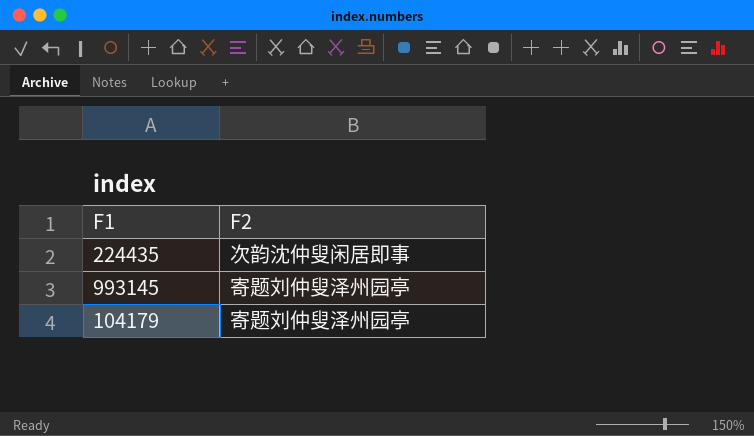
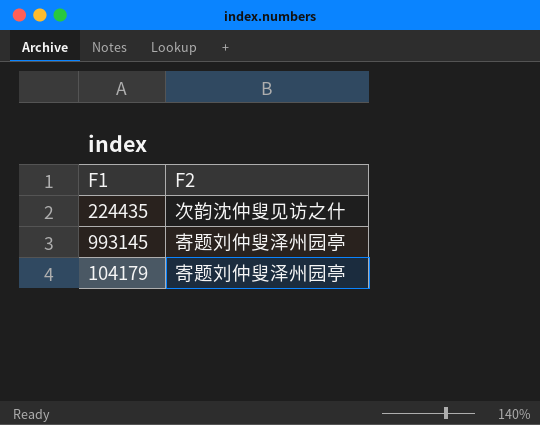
224435 | F2: 次韵沈仲叟闲居即事 -> 次韵沈仲叟见访之什

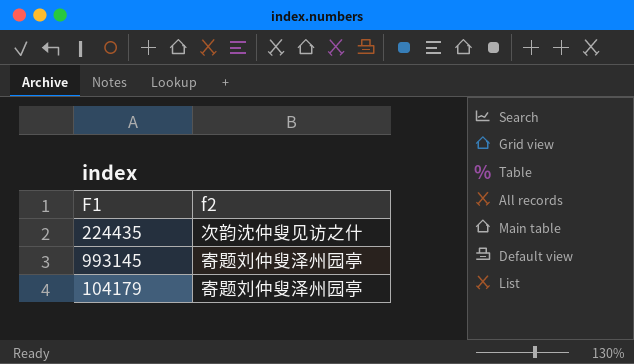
column name: F2 -> f2

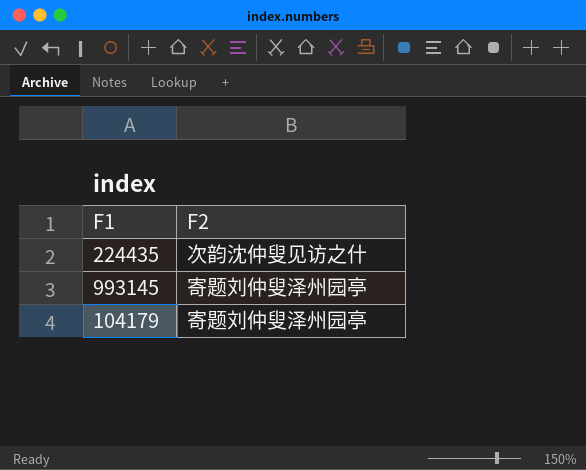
column name: f2 -> F2

